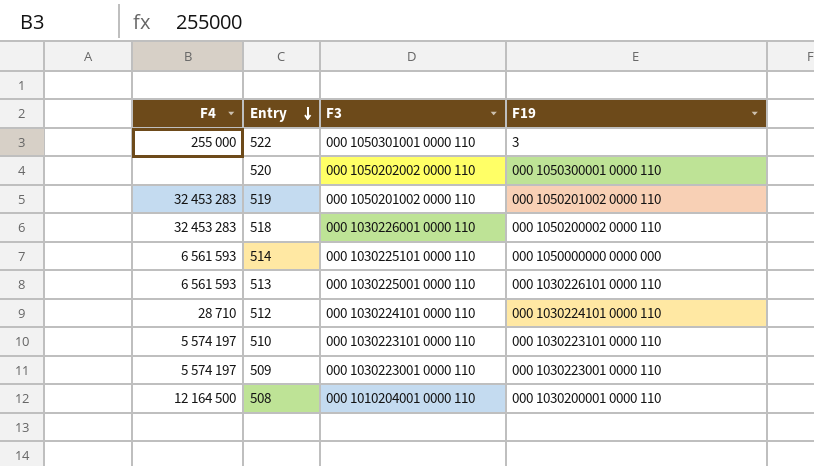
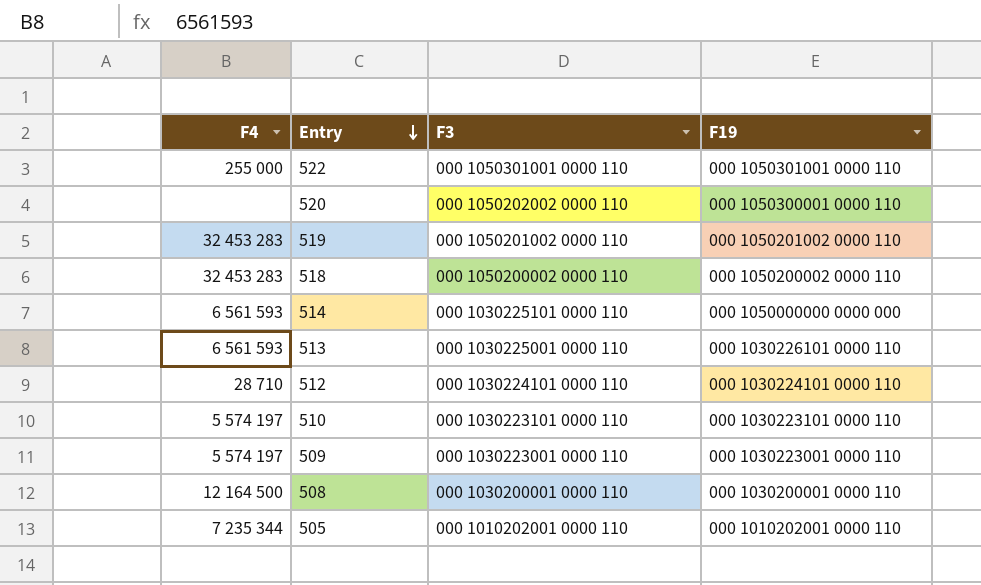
522 | F19: 3 -> 000 1050301001 0000 110
518 | F3: 000 1030226001 0000 110 -> 000 1050200002 0000 110
508 | F3: 000 1010204001 0000 110 -> 000 1030200001 0000 110
row 505: none -> 7 235 344 | 000 1010202001 0000 110 | 000 1010202001 0000 110

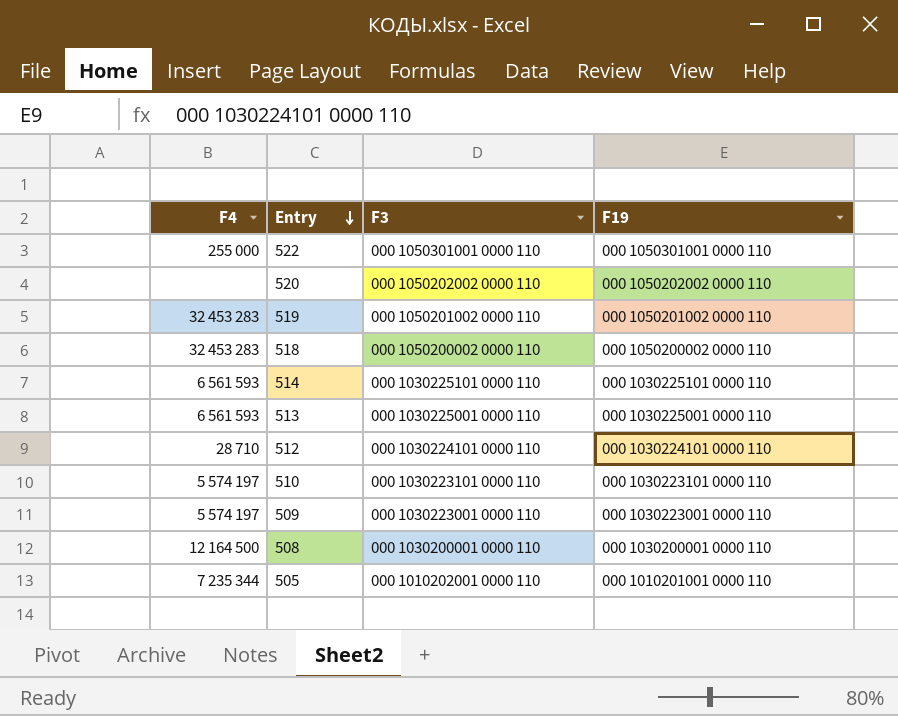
520 | F19: 000 1050300001 0000 110 -> 000 1050202002 0000 110
514 | F19: 000 1050000000 0000 000 -> 000 1030225101 0000 110
513 | F19: 000 1030226101 0000 110 -> 000 1030225001 0000 110
505 | F19: 000 1010202001 0000 110 -> 000 1010201001 0000 110

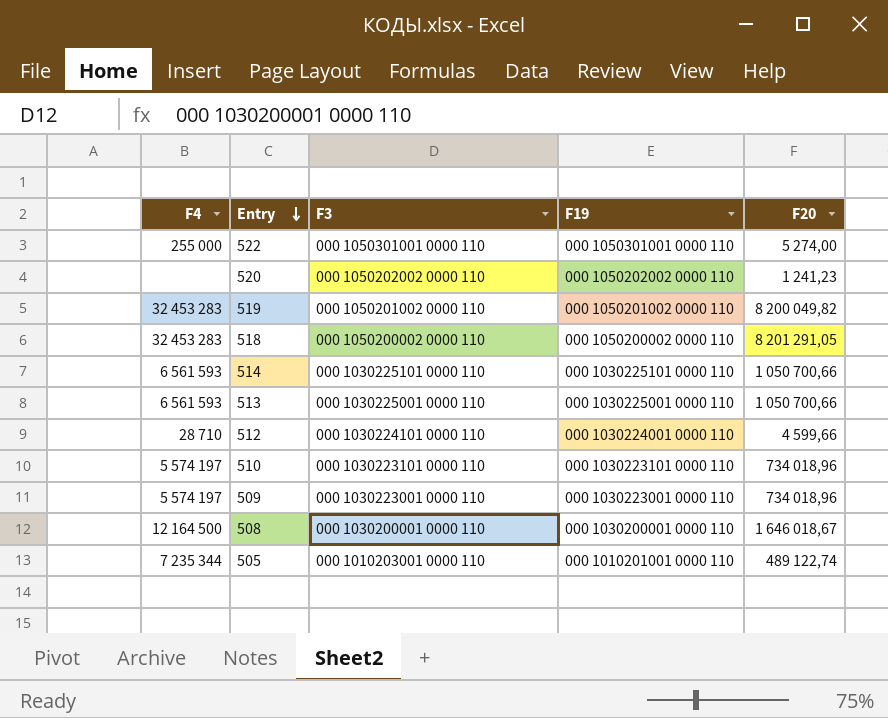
column F20 | position: none -> 5
512 | F19: 000 1030224101 0000 110 -> 000 1030224001 0000 110
505 | F3: 000 1010202001 0000 110 -> 000 1010203001 0000 110

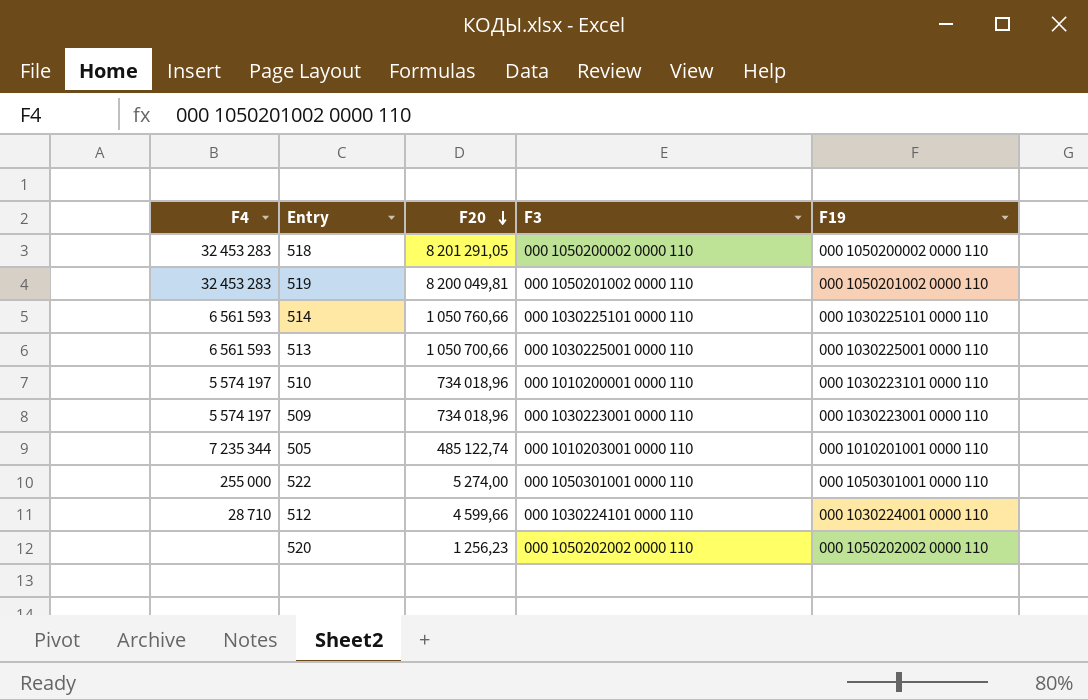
row order: Entry descending -> F20 descending
column F20 | position: 5 -> 3
row 508: 12 164 500 | 000 1030200001 0000 110 | 000 1030200001 0000 110 | 1 646 018,67 -> none
519 | F20: 8 200 049,82 -> 8 200 049,81
514 | F20: 1 050 700,66 -> 1 050 760,66
510 | F3: 000 1030223101 0000 110 -> 000 1010200001 0000 110
505 | F20: 489 122,74 -> 485 122,74
520 | F20: 1 241,23 -> 1 256,23

